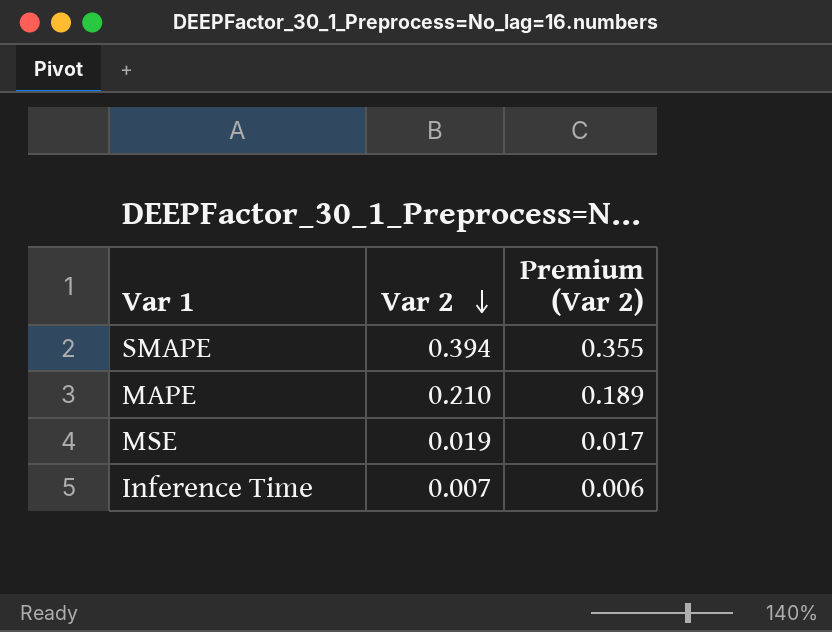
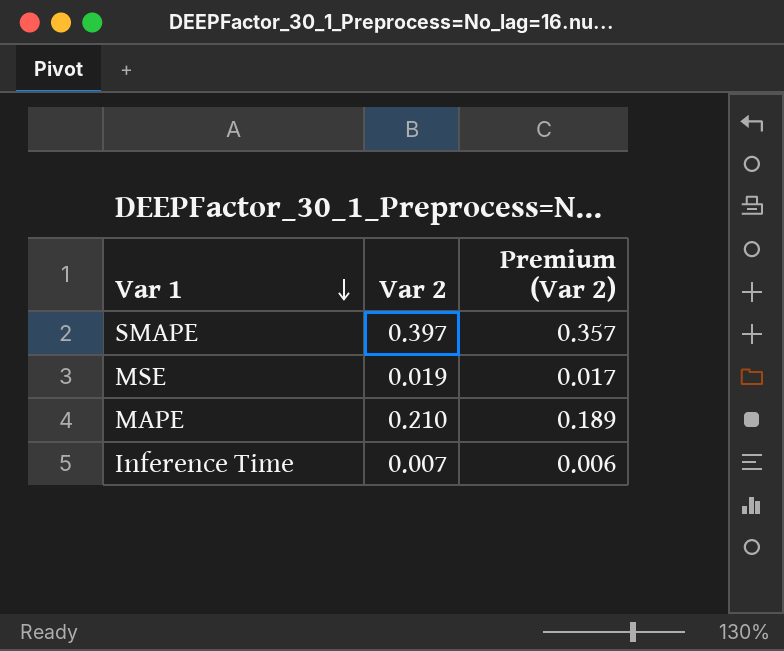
row order: Var 2 descending -> Var 1 descending
SMAPE | Var 2: 0.394 -> 0.397
SMAPE | Premium (Var 2): 0.355 -> 0.357

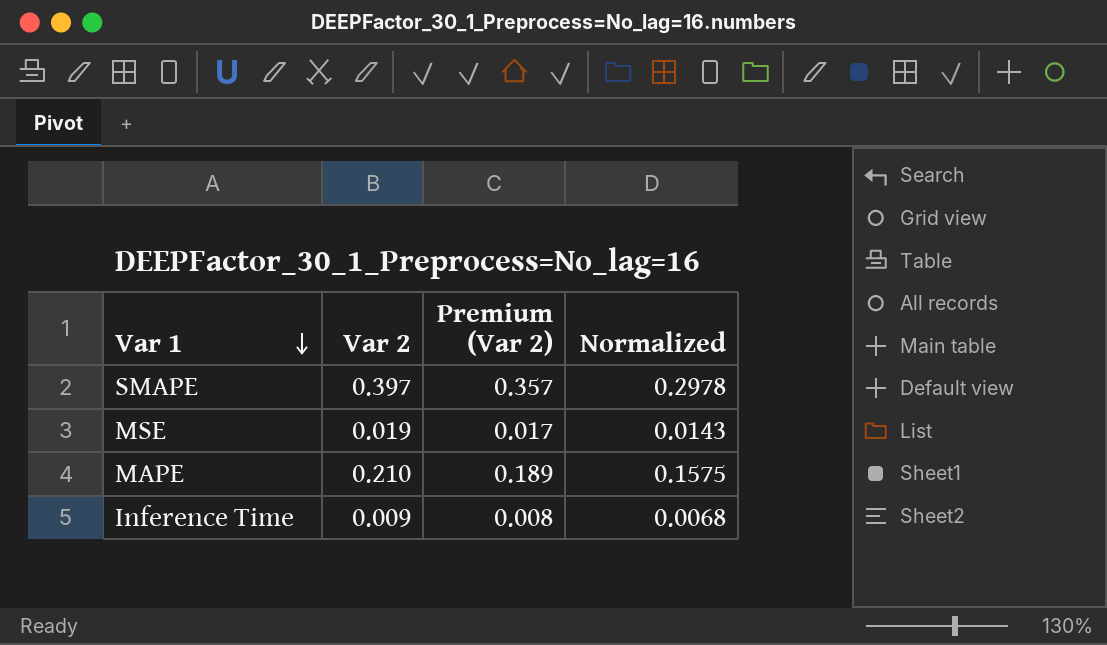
column Normalized | formula: none -> [Var 2] * 0.75
Inference Time | Var 2: 0.007 -> 0.009
Inference Time | Premium (Var 2): 0.006 -> 0.008

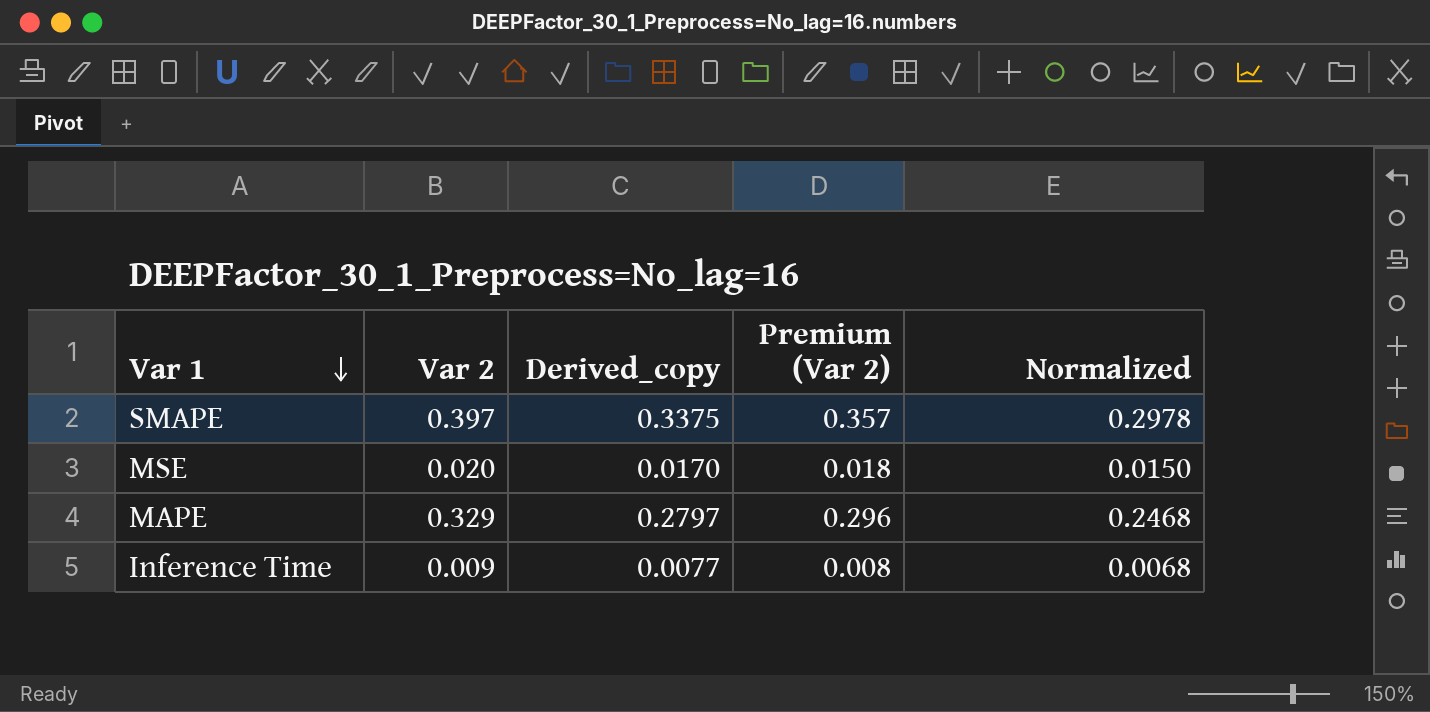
column Derived_copy | formula: none -> [Var 2] * 0.85
MSE | Var 2: 0.019 -> 0.020
MSE | Premium (Var 2): 0.017 -> 0.018
MSE | Normalized: 0.0143 -> 0.0150
MAPE | Var 2: 0.210 -> 0.329
MAPE | Premium (Var 2): 0.189 -> 0.296
MAPE | Normalized: 0.1575 -> 0.2468

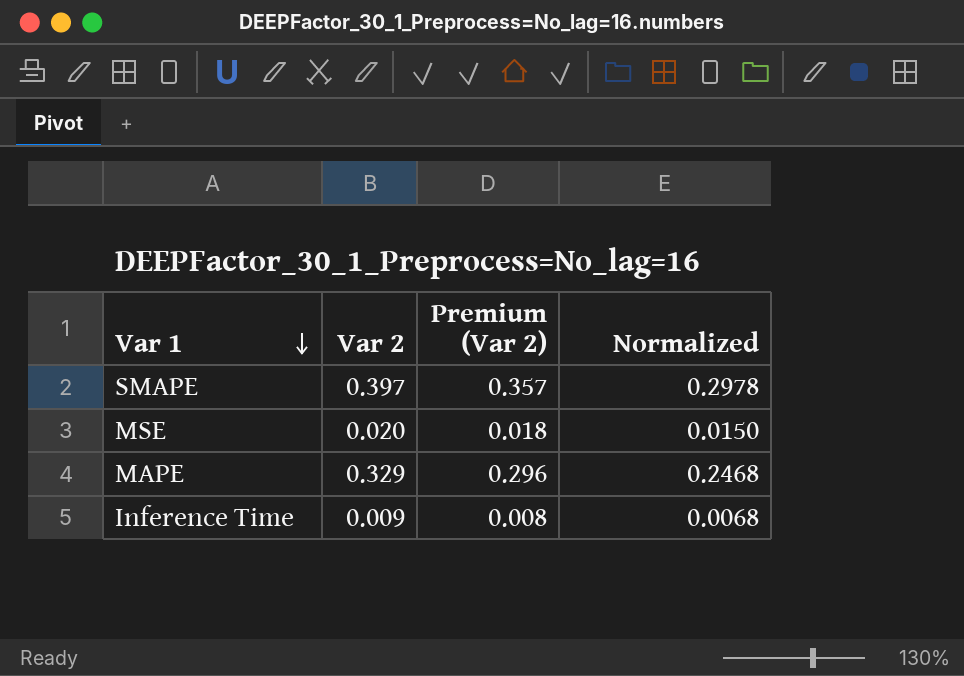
column Derived_copy | formula: [Var 2] * 0.85 -> none

